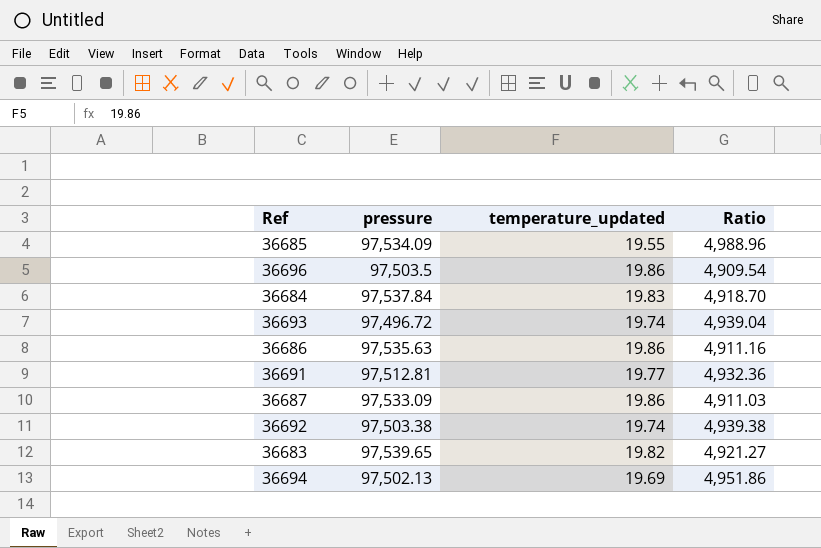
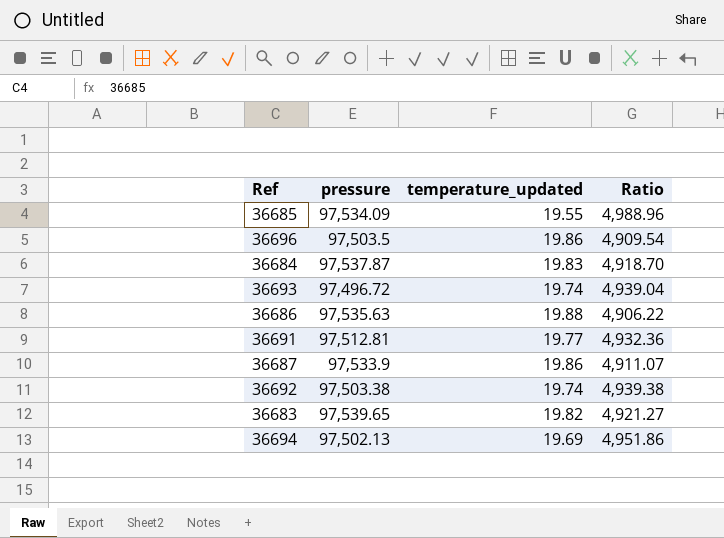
36684 | pressure: 97,537.84 -> 97,537.87
36686 | temperature_updated: 19.86 -> 19.88
36686 | Ratio: 4,911.16 -> 4,906.22
36687 | pressure: 97,533.09 -> 97,533.9
36687 | Ratio: 4,911.03 -> 4,911.07

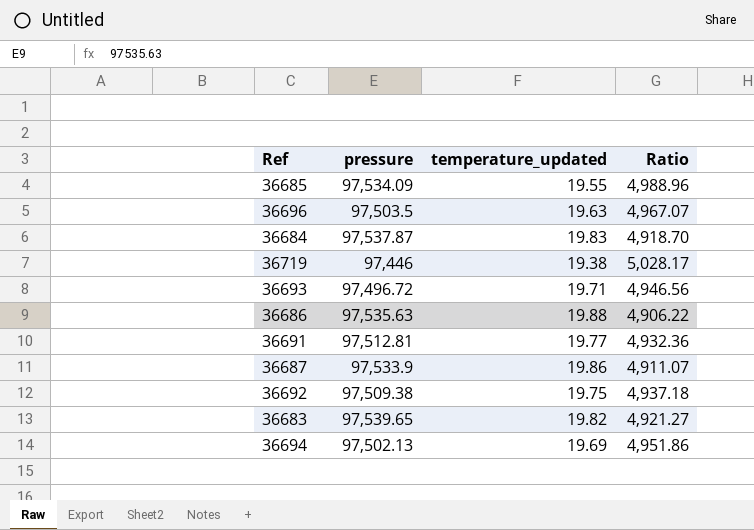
36696 | temperature_updated: 19.86 -> 19.63
36696 | Ratio: 4,909.54 -> 4,967.07
row 36719: none -> 97,446 | 19.38 | 5,028.17
36693 | temperature_updated: 19.74 -> 19.71
36693 | Ratio: 4,939.04 -> 4,946.56
36692 | pressure: 97,503.38 -> 97,509.38
36692 | temperature_updated: 19.74 -> 19.75
36692 | Ratio: 4,939.38 -> 4,937.18

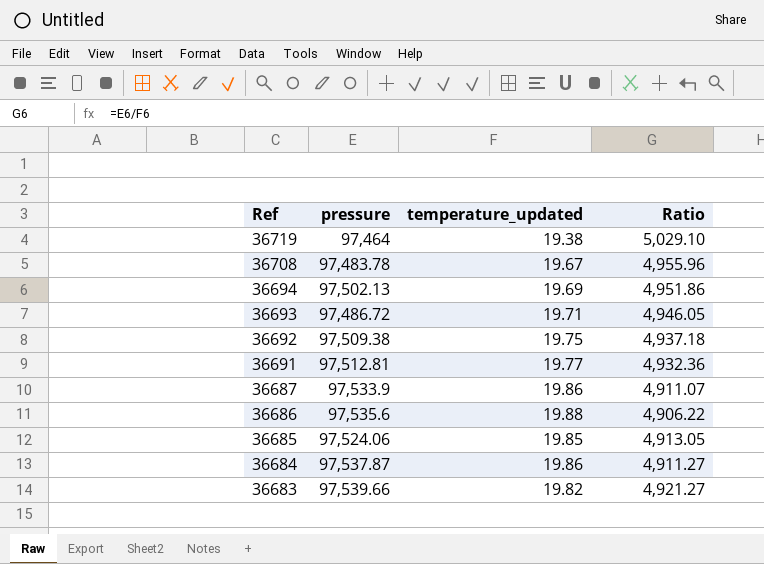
row order: none -> Ref descending
row 36696: 97,503.5 | 19.63 | 4,967.07 -> none
36719 | pressure: 97,446 -> 97,464
36719 | Ratio: 5,028.17 -> 5,029.10
row 36708: none -> 97,483.78 | 19.67 | 4,955.96
36693 | pressure: 97,496.72 -> 97,486.72
36693 | Ratio: 4,946.56 -> 4,946.05
36686 | pressure: 97,535.63 -> 97,535.6
36685 | pressure: 97,534.09 -> 97,524.06
36685 | temperature_updated: 19.55 -> 19.85
36685 | Ratio: 4,988.96 -> 4,913.05
36684 | temperature_updated: 19.83 -> 19.86
36684 | Ratio: 4,918.70 -> 4,911.27
36683 | pressure: 97,539.65 -> 97,539.66

